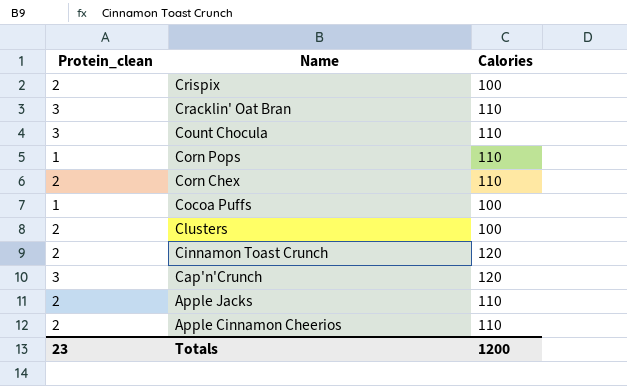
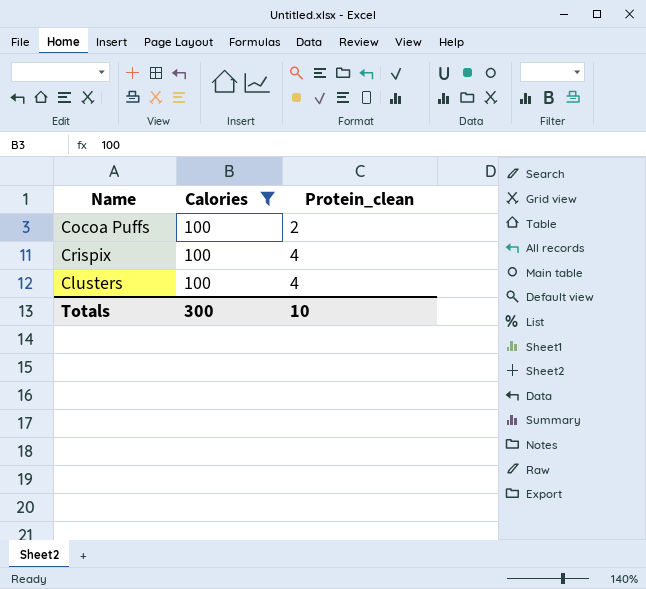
filter: none -> Calories = 100
row order: Name descending -> Protein_clean ascending
column Protein_clean | position: 1 -> 3
Cocoa Puffs | Protein_clean: 1 -> 2
Crispix | Protein_clean: 2 -> 4
Clusters | Protein_clean: 2 -> 4
Totals | Calories: 1200 -> 300
Totals | Protein_clean: 23 -> 10

